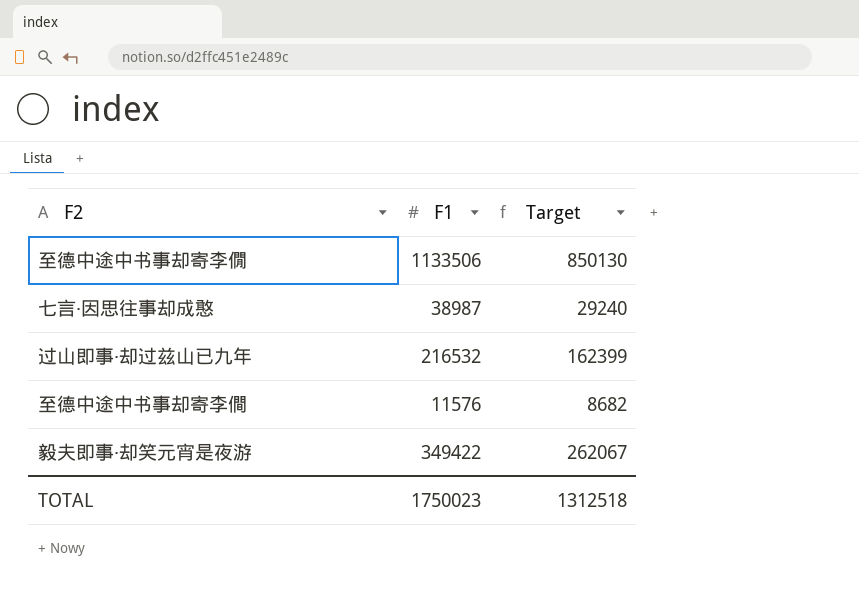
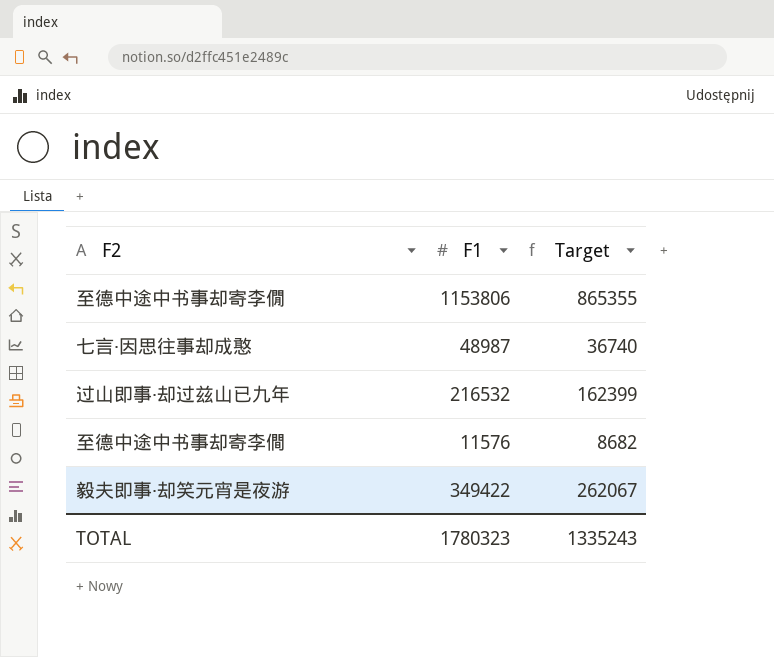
至德中途中书事却寄李僩 | F1: 1133506 -> 1153806
至德中途中书事却寄李僩 | Target: 850130 -> 865355
七言·因思往事却成憨 | F1: 38987 -> 48987
七言·因思往事却成憨 | Target: 29240 -> 36740
TOTAL | F1: 1750023 -> 1780323
TOTAL | Target: 1312518 -> 1335243

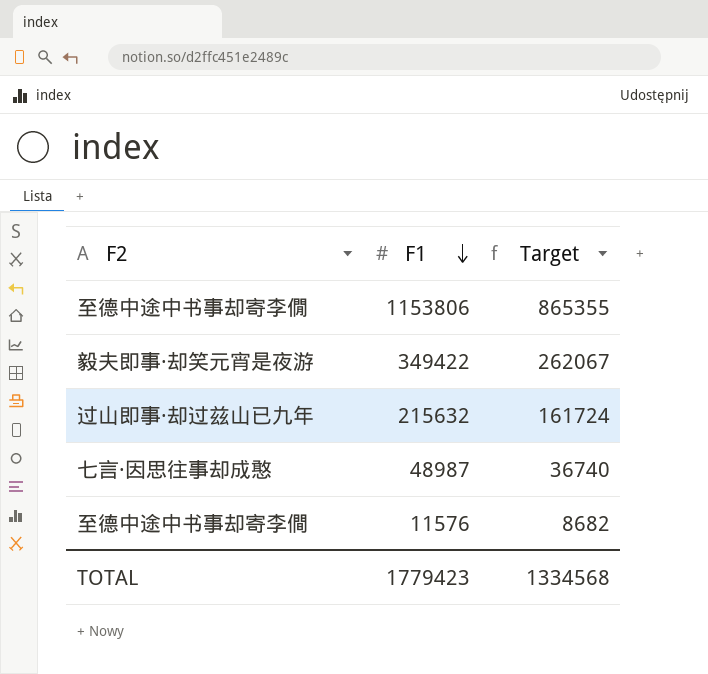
row order: none -> F1 descending
过山即事·却过兹山已九年 | F1: 216532 -> 215632
过山即事·却过兹山已九年 | Target: 162399 -> 161724
TOTAL | F1: 1780323 -> 1779423
TOTAL | Target: 1335243 -> 1334568

